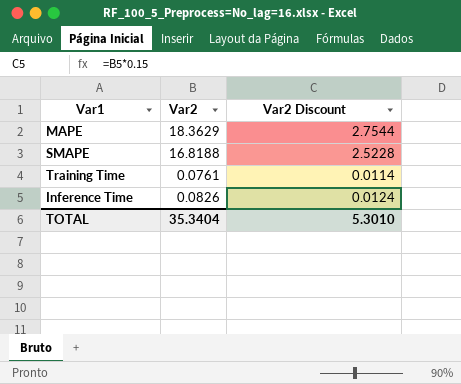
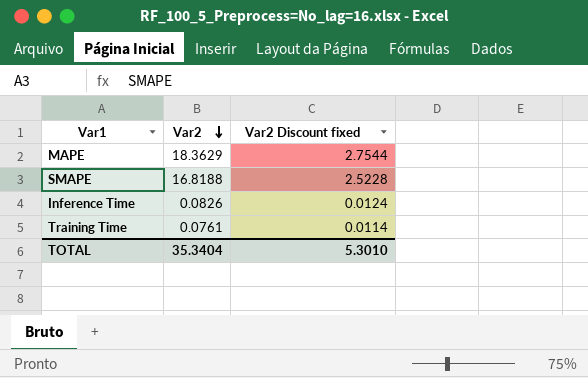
row order: none -> Var2 descending
column name: Var2 Discount -> Var2 Discount fixed

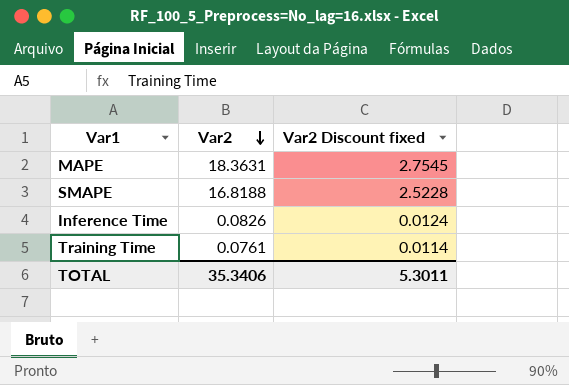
MAPE | Var2: 18.3629 -> 18.3631
MAPE | Var2 Discount fixed: 2.7544 -> 2.7545
TOTAL | Var2: 35.3404 -> 35.3406
TOTAL | Var2 Discount fixed: 5.3010 -> 5.3011

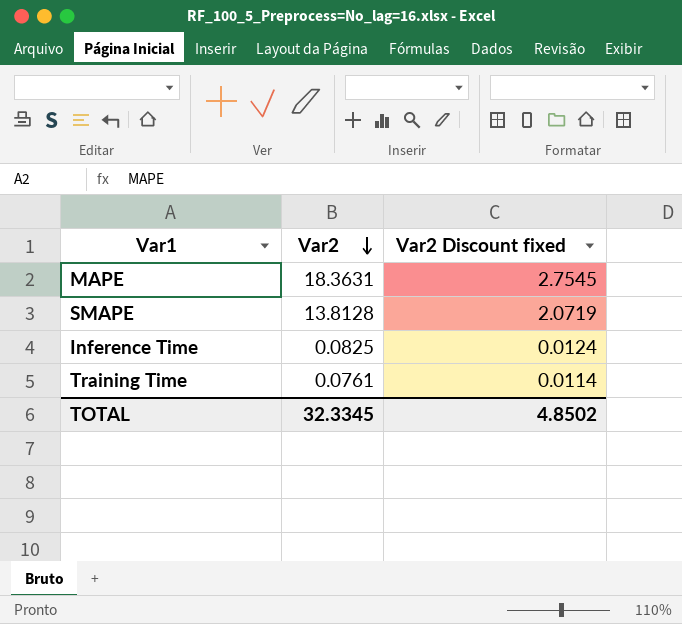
SMAPE | Var2: 16.8188 -> 13.8128
SMAPE | Var2 Discount fixed: 2.5228 -> 2.0719
Inference Time | Var2: 0.0826 -> 0.0825
TOTAL | Var2: 35.3406 -> 32.3345
TOTAL | Var2 Discount fixed: 5.3011 -> 4.8502

